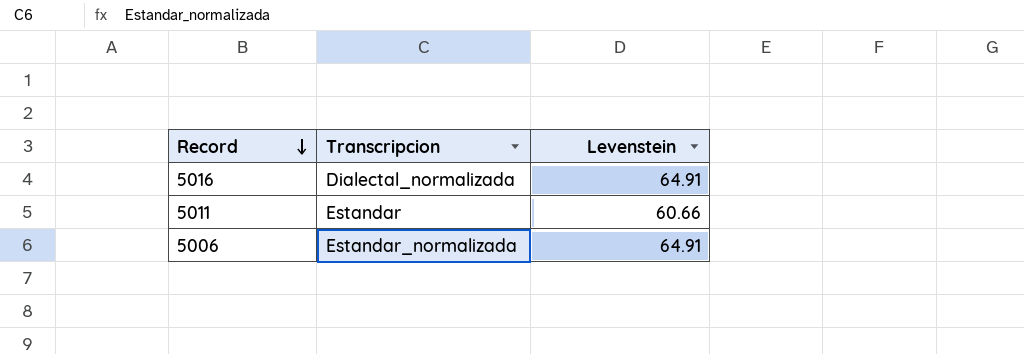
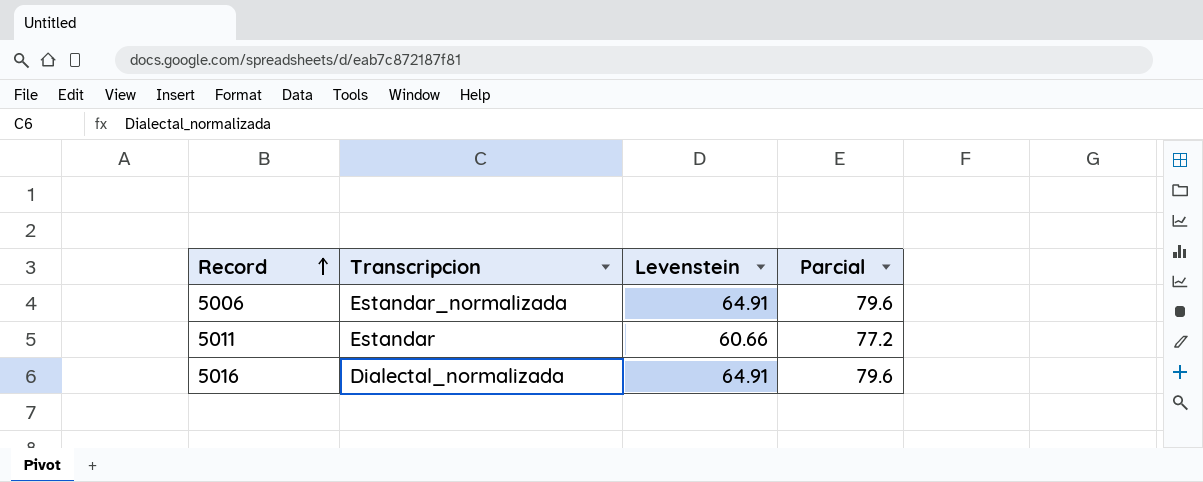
row order: Record descending -> Record ascending
column Parcial | position: none -> 4

